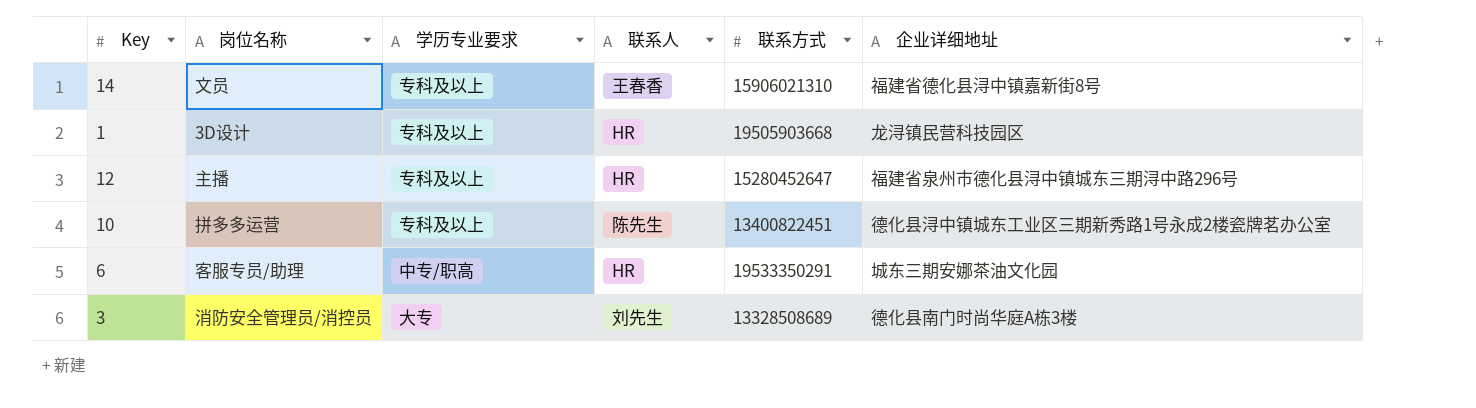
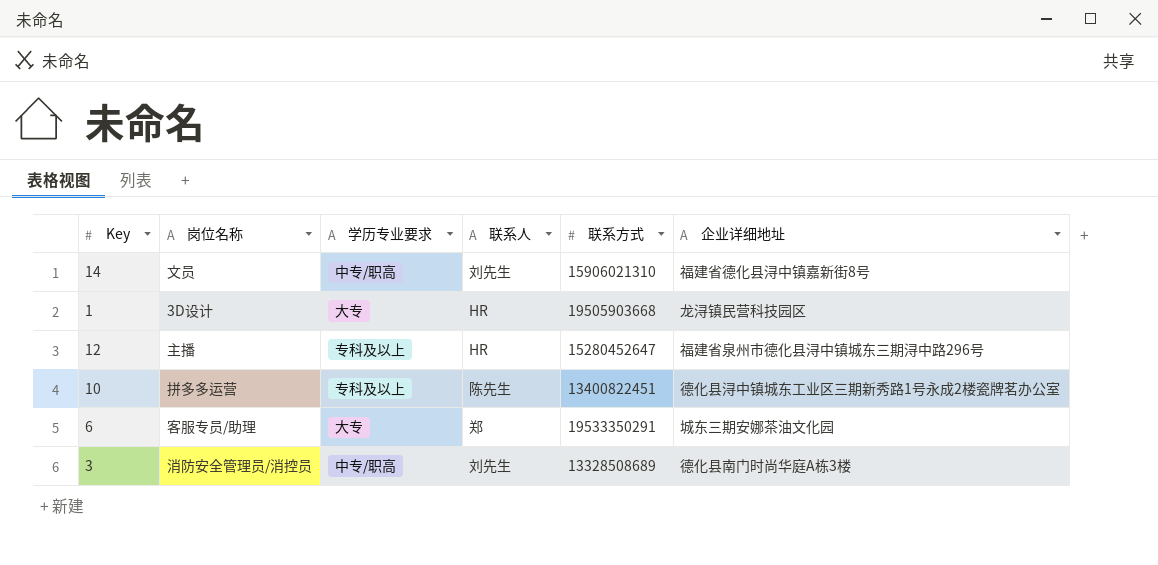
14 | 学历专业要求: 专科及以上 -> 中专/职高
14 | 联系人: 王春香 -> 刘先生
1 | 学历专业要求: 专科及以上 -> 大专
6 | 学历专业要求: 中专/职高 -> 大专
6 | 联系人: HR -> 郑
3 | 学历专业要求: 大专 -> 中专/职高

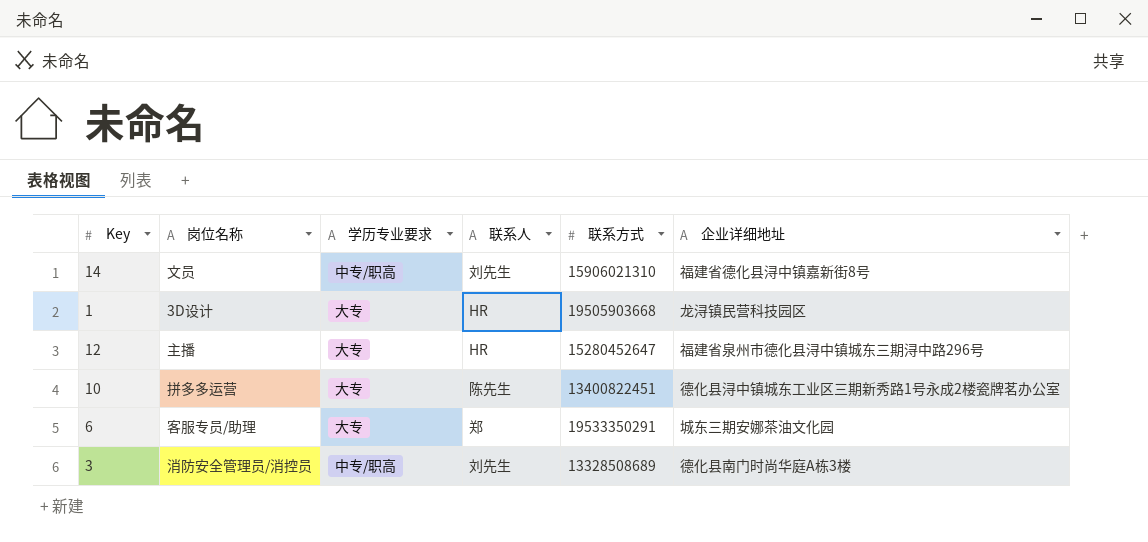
12 | 学历专业要求: 专科及以上 -> 大专
10 | 学历专业要求: 专科及以上 -> 大专

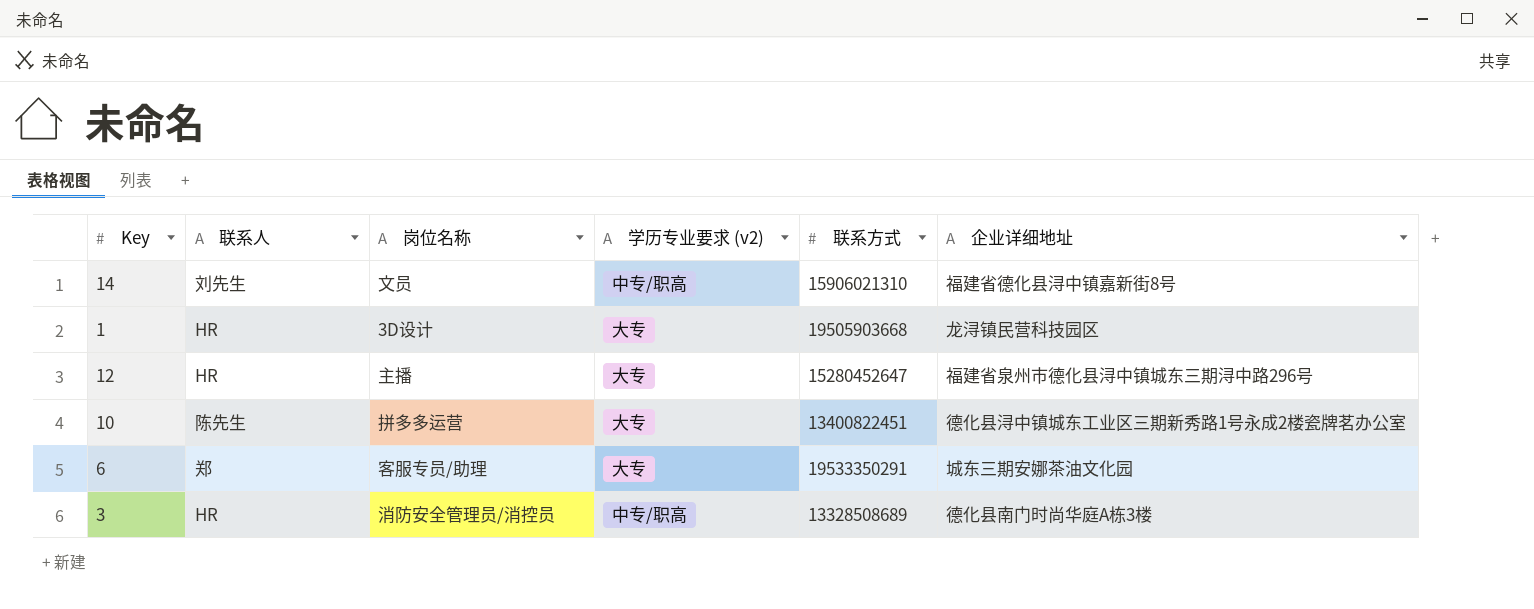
column 联系人 | position: 4 -> 2
column name: 学历专业要求 -> 学历专业要求 (v2)
3 | 联系人: 刘先生 -> HR

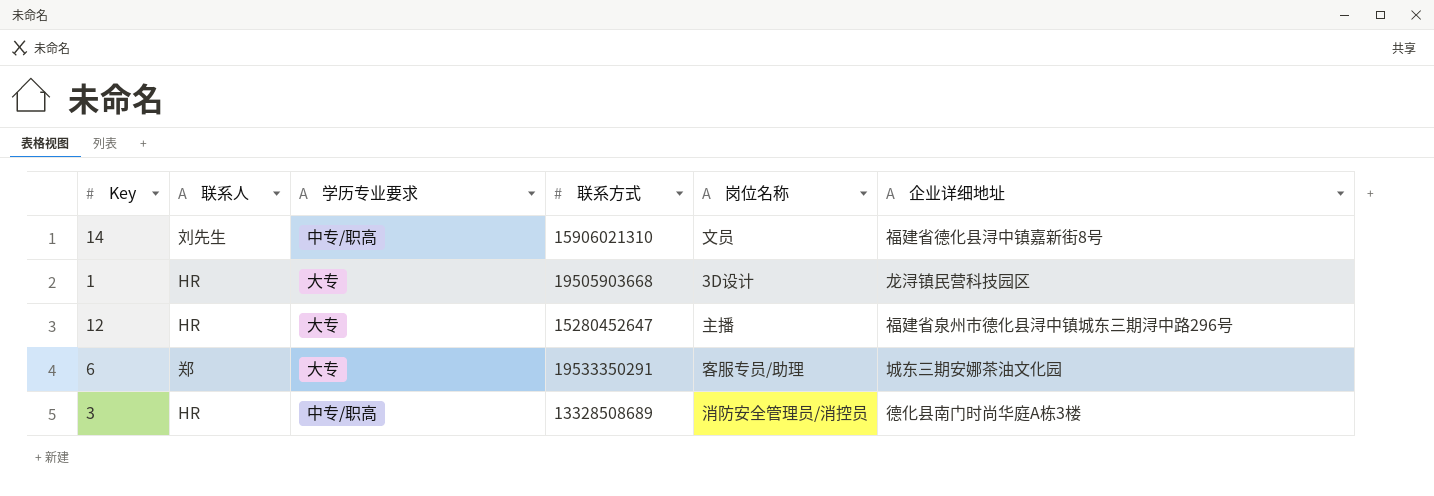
column name: 学历专业要求 (v2) -> 学历专业要求
column 岗位名称 | position: 3 -> 5
row 10: 陈先生 | 拼多多运营 | 大专 | 13400822451 | 德化县浔中镇城东工业区三期新秀路1号永成2楼瓷牌茗办公室 -> none

